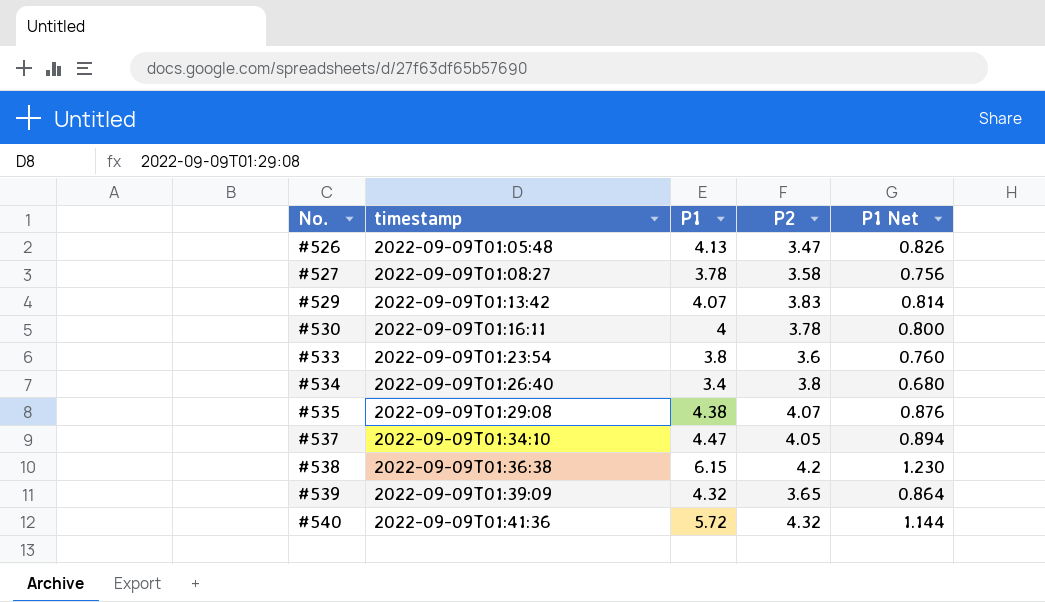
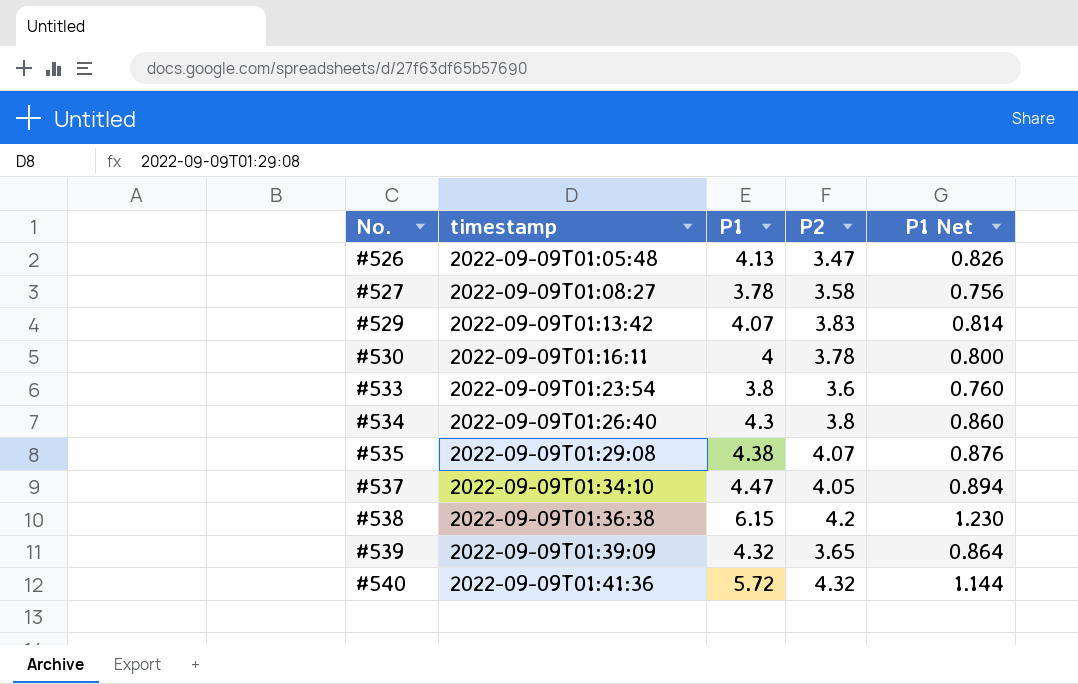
#534 | P1: 3.4 -> 4.3
#534 | P1 Net: 0.680 -> 0.860

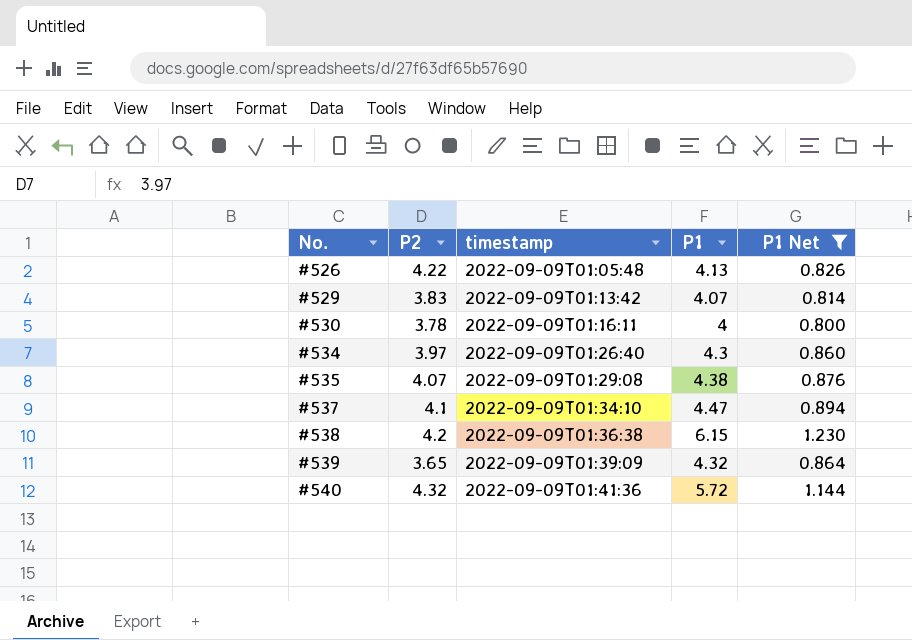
filter: none -> P1 Net >= 0.800
column P2 | position: 4 -> 2
#526 | P2: 3.47 -> 4.22
#534 | P2: 3.8 -> 3.97
#537 | P2: 4.05 -> 4.1

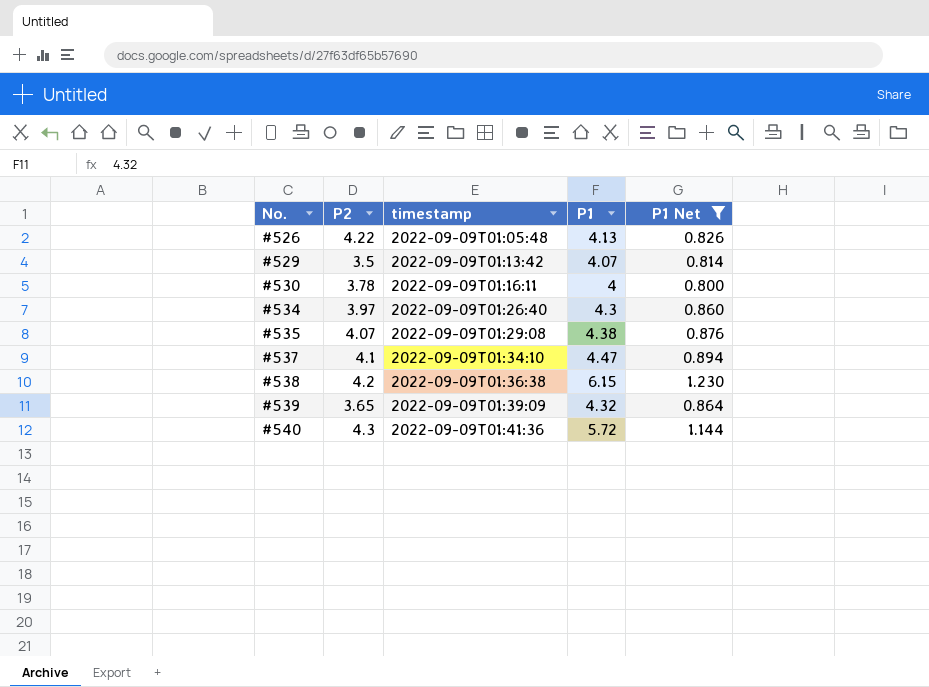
#529 | P2: 3.83 -> 3.5
#540 | P2: 4.32 -> 4.3

